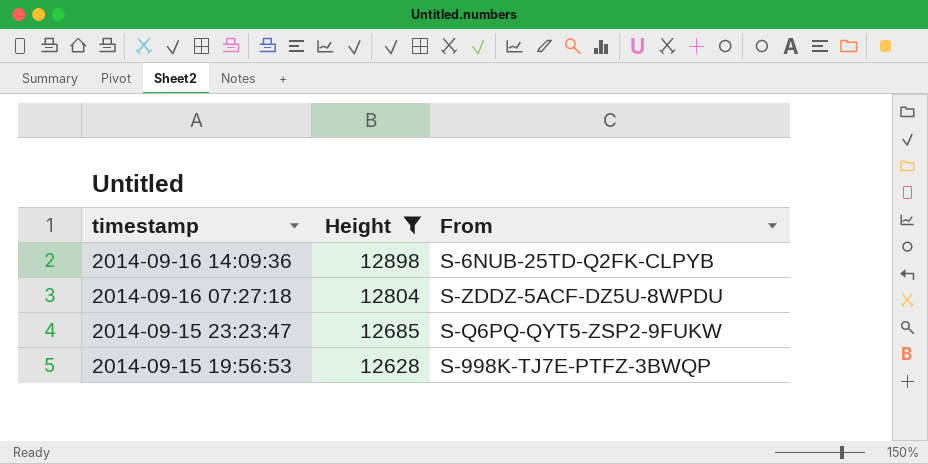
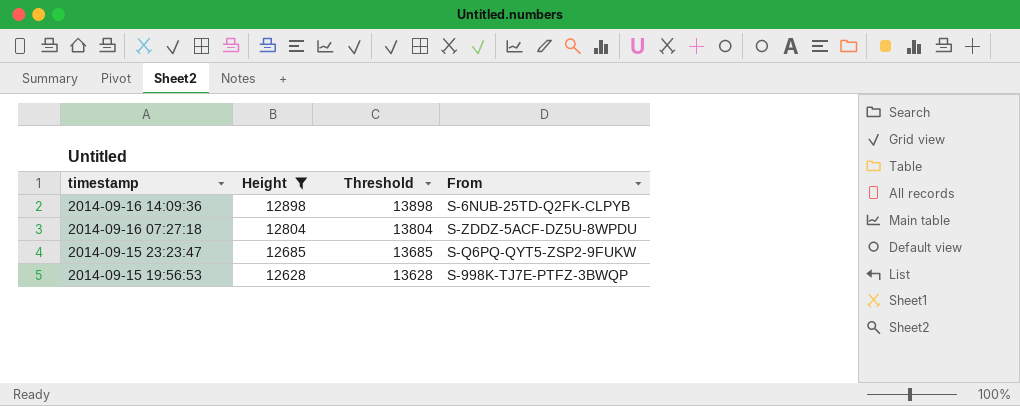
column Threshold | formula: none -> [Height] + 1000

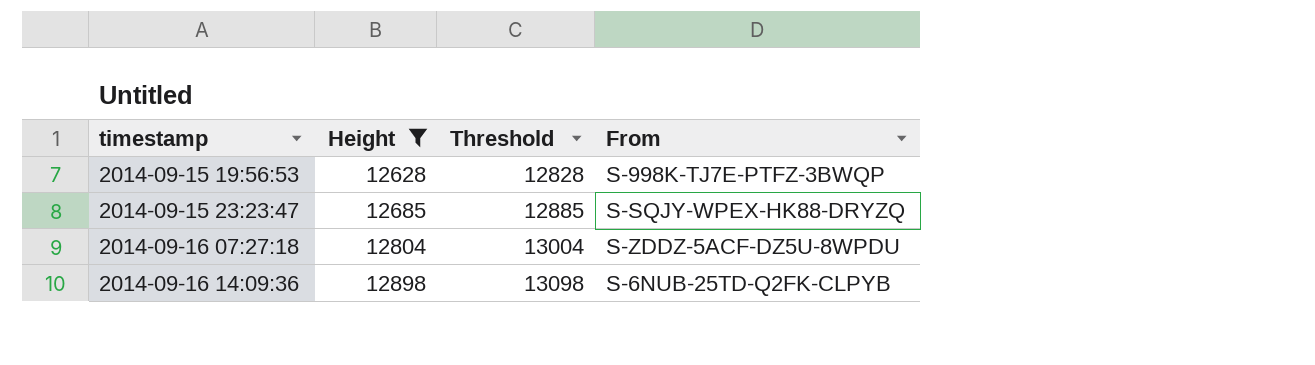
row order: timestamp descending -> timestamp ascending
column Threshold | formula: [Height] + 1000 -> [Height] + 200
2014-09-15 23:23:47 | From: S-Q6PQ-QYT5-ZSP2-9FUKW -> S-SQJY-WPEX-HK88-DRYZQ

